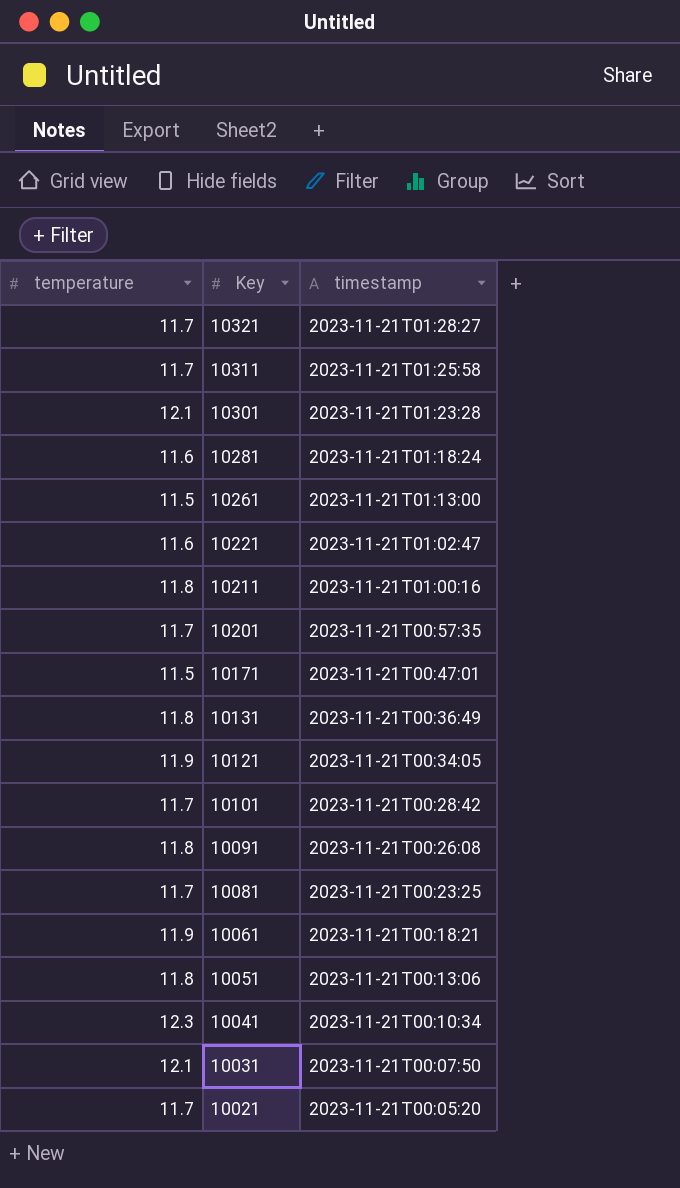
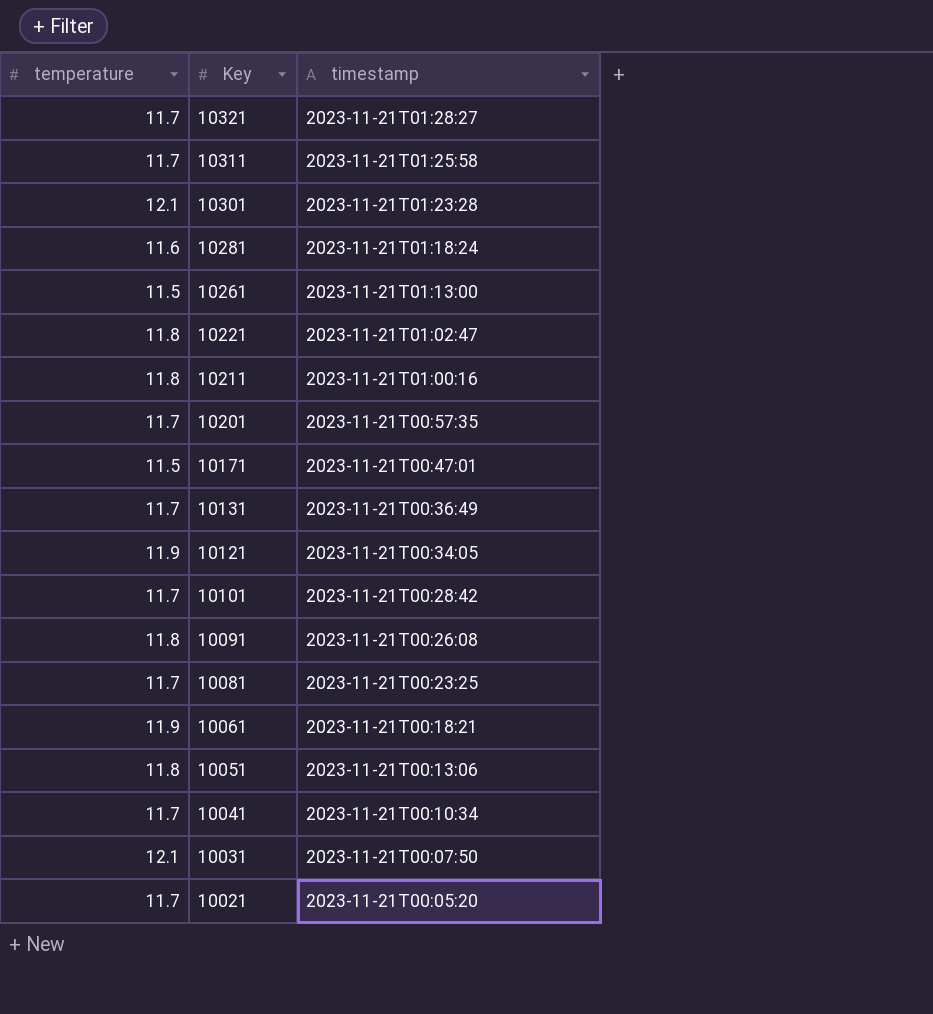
10221 | temperature: 11.6 -> 11.8
10131 | temperature: 11.8 -> 11.7
10041 | temperature: 12.3 -> 11.7

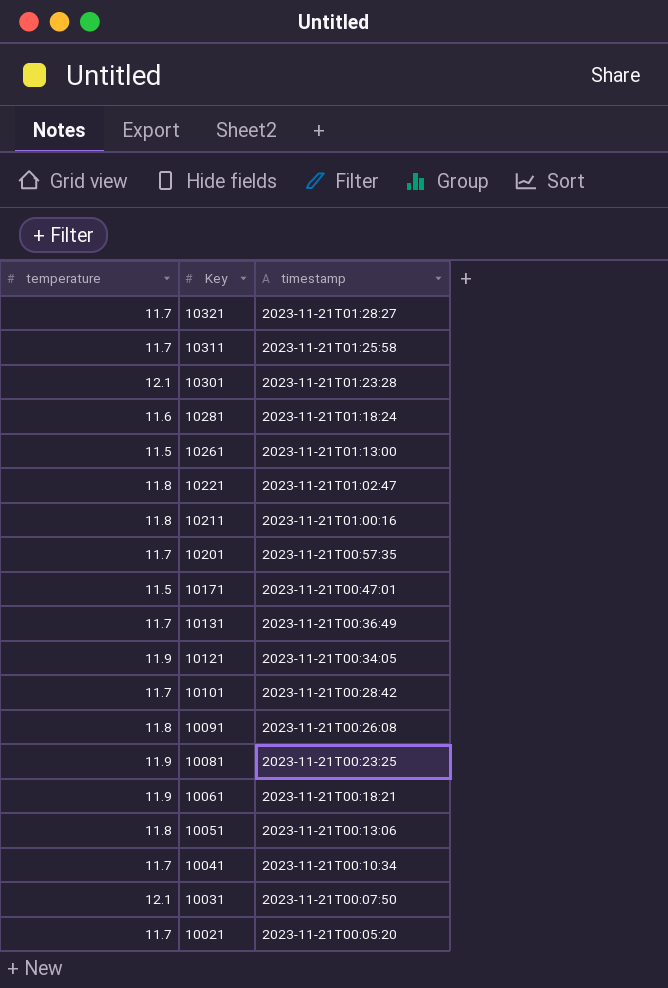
10081 | temperature: 11.7 -> 11.9

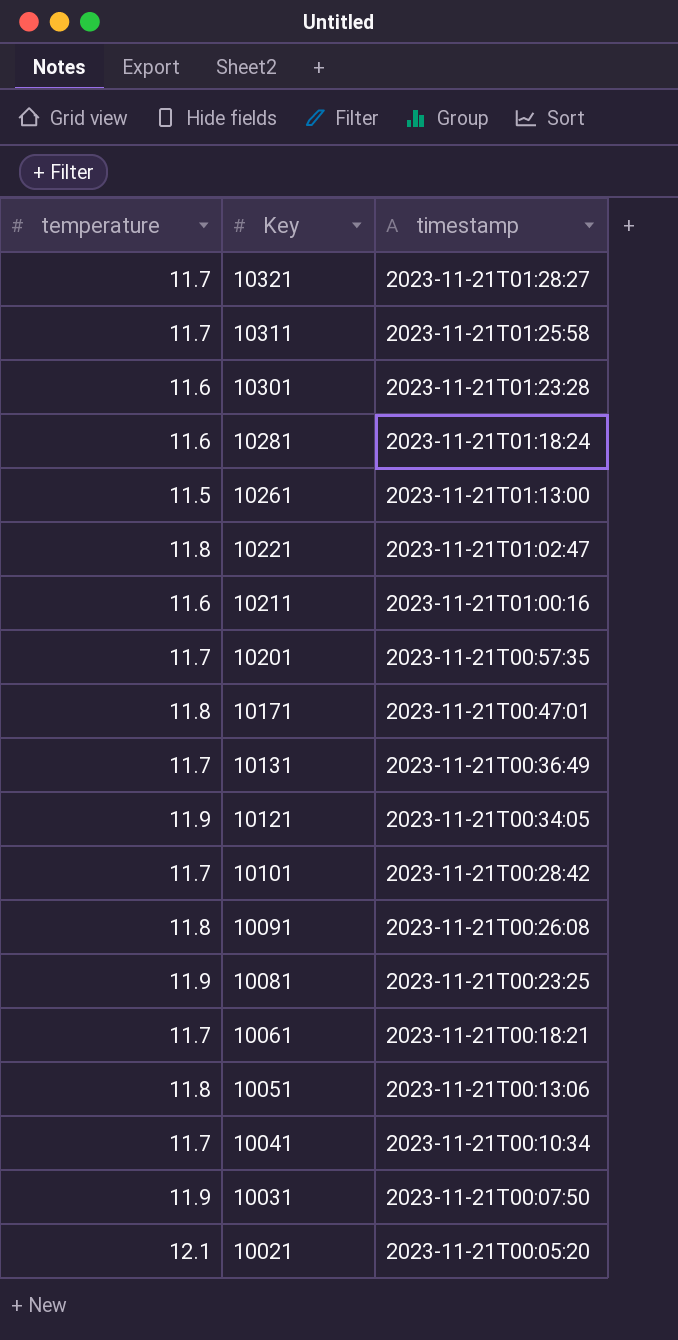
10301 | temperature: 12.1 -> 11.6
10211 | temperature: 11.8 -> 11.6
10171 | temperature: 11.5 -> 11.8
10061 | temperature: 11.9 -> 11.7
10031 | temperature: 12.1 -> 11.9
10021 | temperature: 11.7 -> 12.1

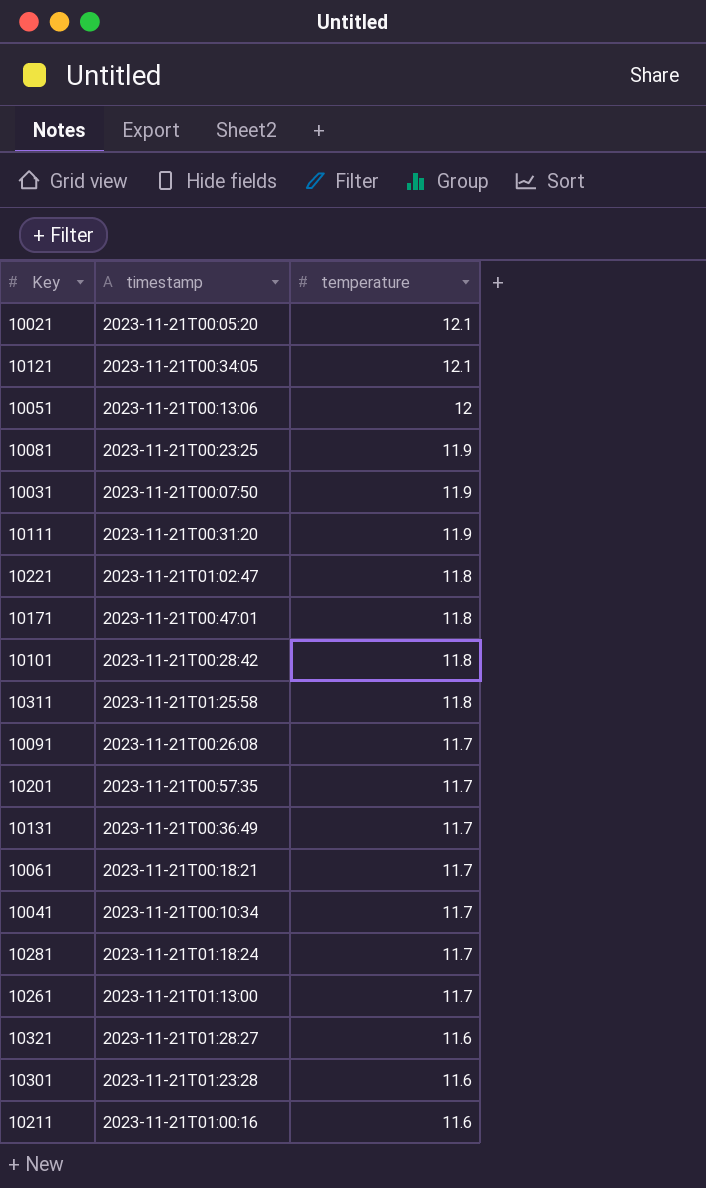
row order: Key descending -> temperature descending
column temperature | position: 1 -> 3
10121 | temperature: 11.9 -> 12.1
10051 | temperature: 11.8 -> 12
row 10111: none -> 2023-11-21T00:31:20 | 11.9
10101 | temperature: 11.7 -> 11.8
10311 | temperature: 11.7 -> 11.8
10091 | temperature: 11.8 -> 11.7
10281 | temperature: 11.6 -> 11.7
10261 | temperature: 11.5 -> 11.7
10321 | temperature: 11.7 -> 11.6

